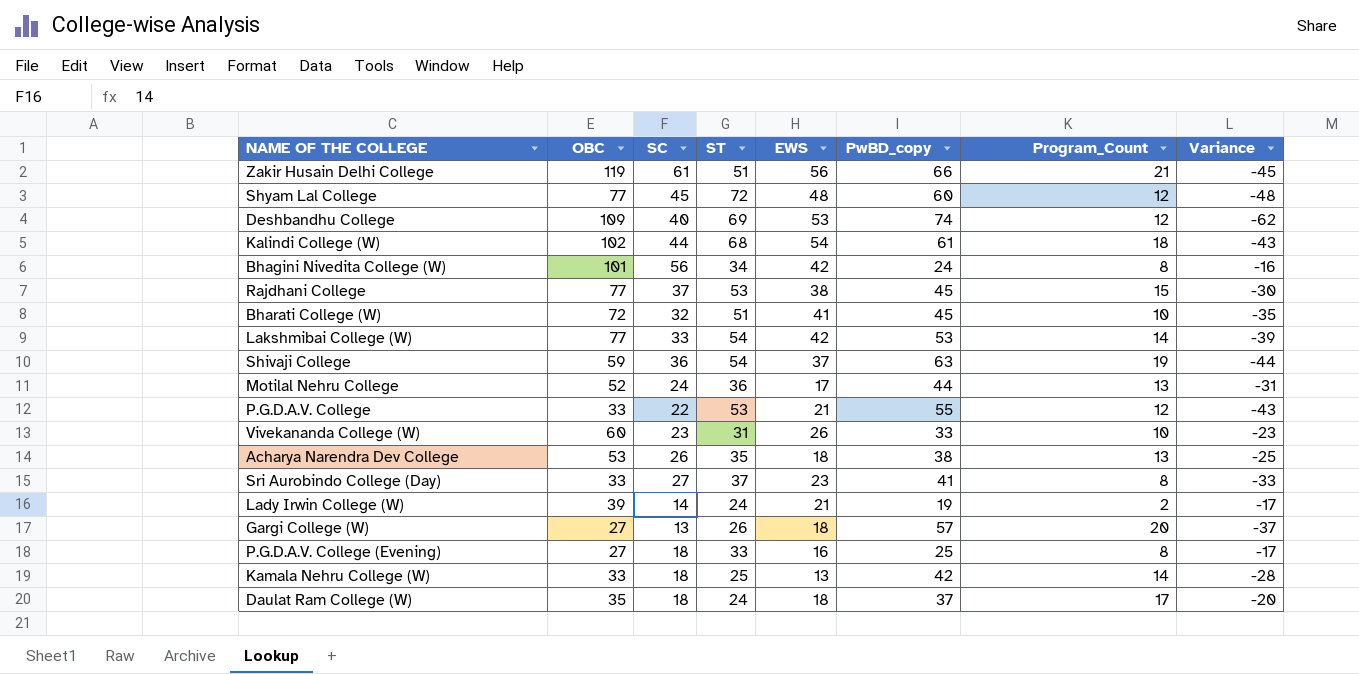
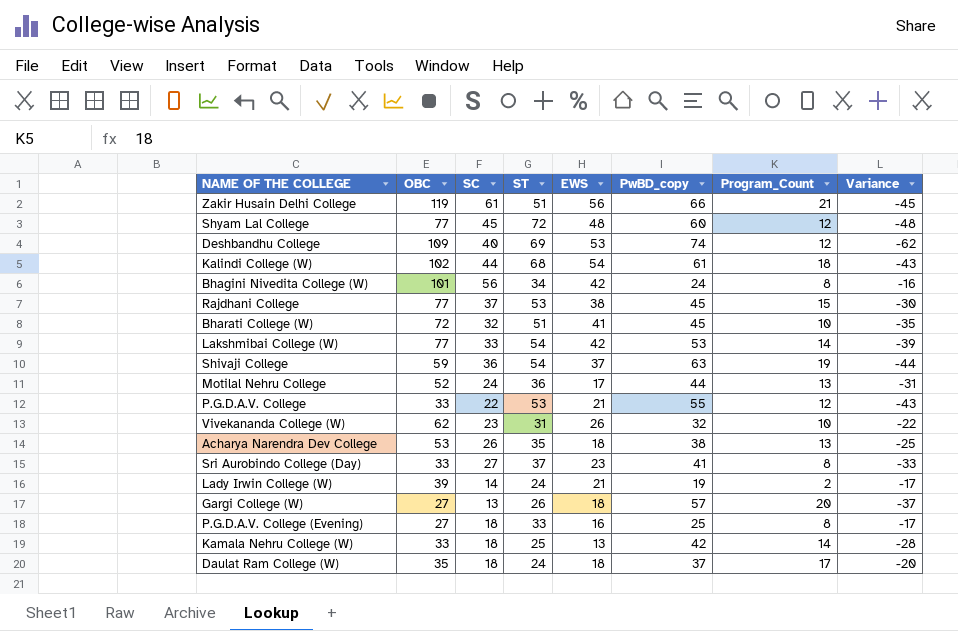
Vivekananda College (W) | OBC: 60 -> 62
Vivekananda College (W) | PwBD_copy: 33 -> 32
Vivekananda College (W) | Variance: -23 -> -22

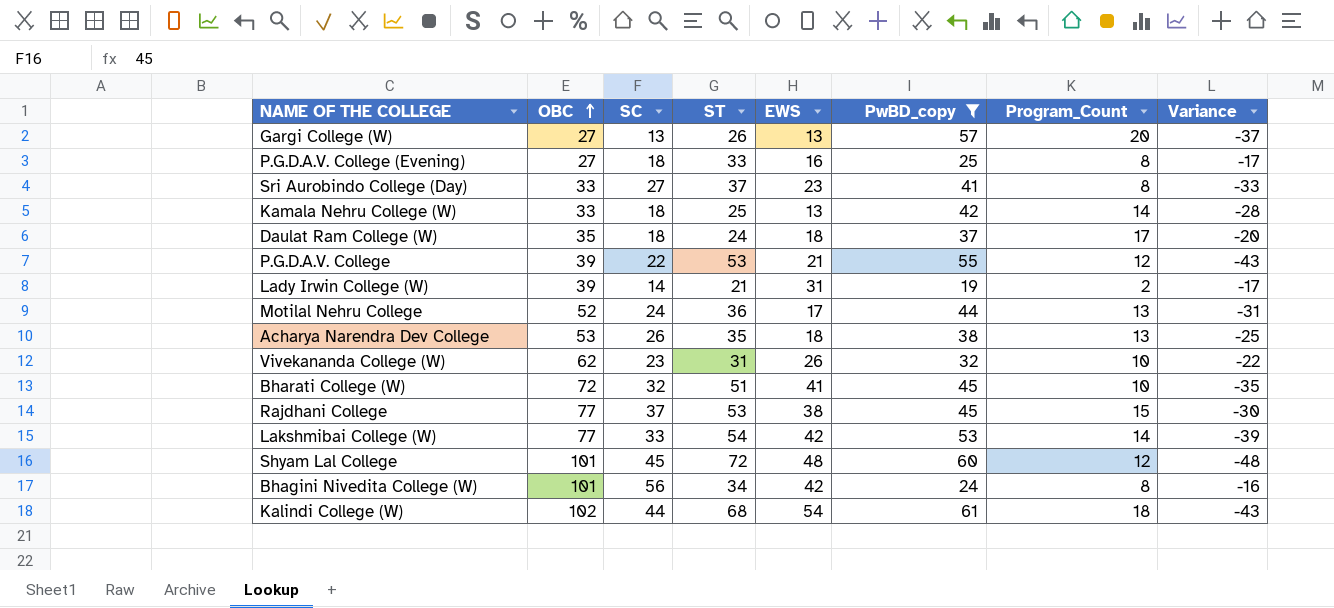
filter: none -> PwBD_copy <= 61
row order: none -> OBC ascending
Gargi College (W) | EWS: 18 -> 13
P.G.D.A.V. College | OBC: 33 -> 39
Lady Irwin College (W) | ST: 24 -> 21
Lady Irwin College (W) | EWS: 21 -> 31
Shyam Lal College | OBC: 77 -> 101

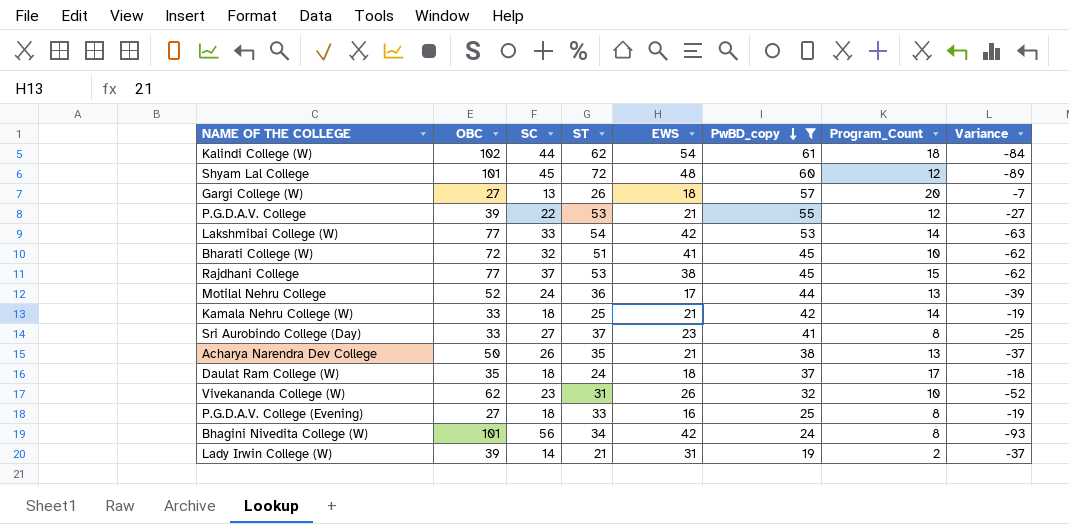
row order: OBC ascending -> PwBD_copy descending
column Variance | formula: [Program_Count] - [PwBD_copy] -> [Program_Count] - [OBC]
Kalindi College (W) | ST: 68 -> 62
Gargi College (W) | EWS: 13 -> 18
Kamala Nehru College (W) | EWS: 13 -> 21
Acharya Narendra Dev College | OBC: 53 -> 50
Acharya Narendra Dev College | EWS: 18 -> 21

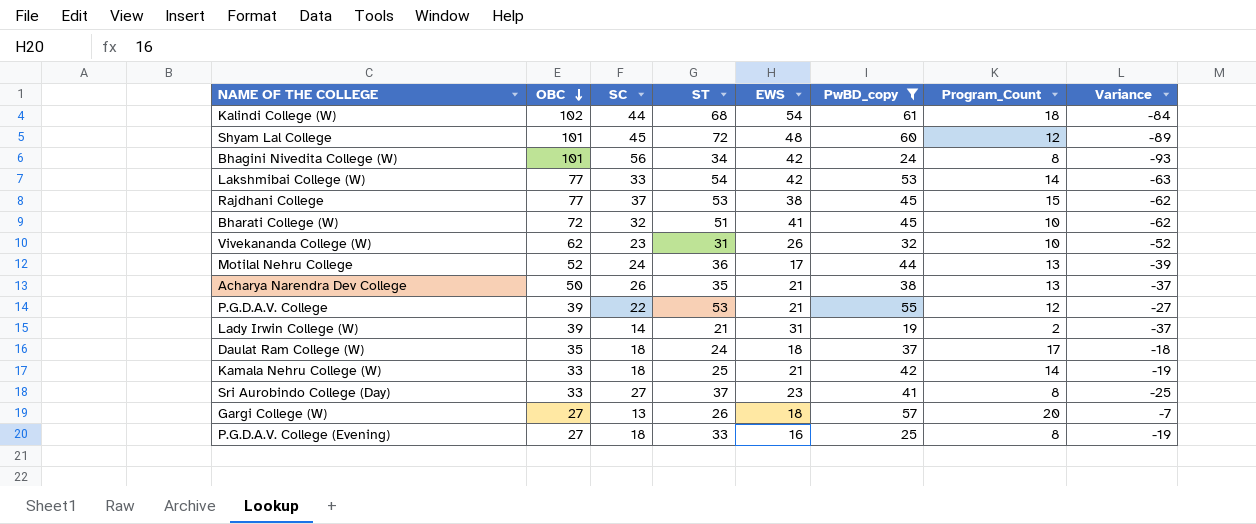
row order: PwBD_copy descending -> OBC descending
Kalindi College (W) | ST: 62 -> 68

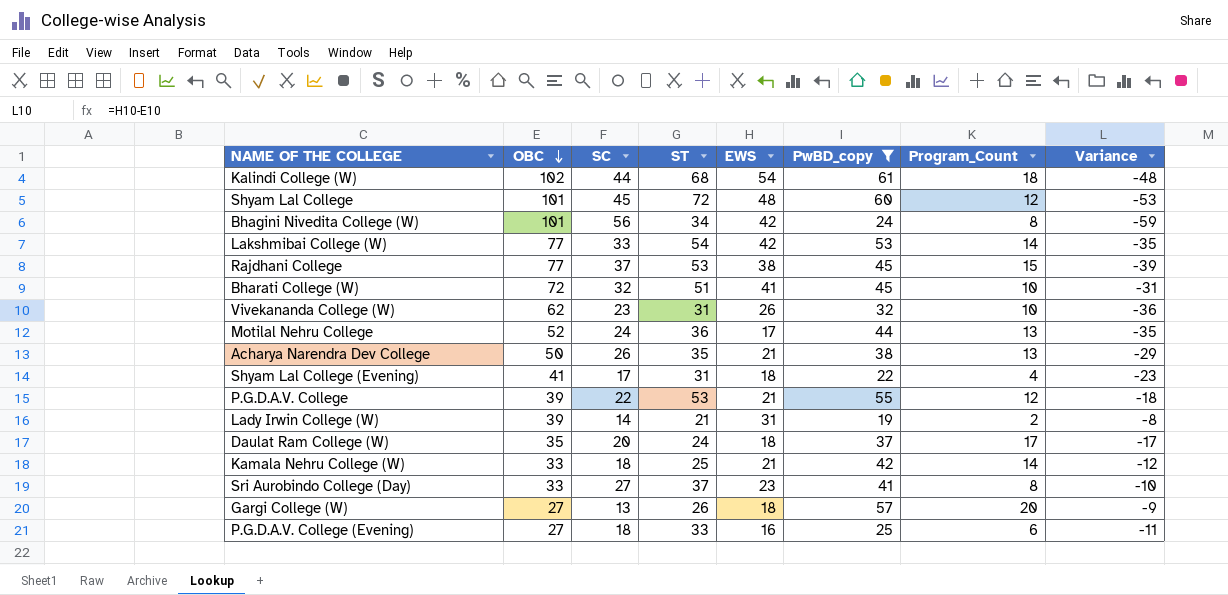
column Variance | formula: [Program_Count] - [OBC] -> [EWS] - [OBC]
row Shyam Lal College (Evening): none -> 41 | 17 | 31 | 18 | 22 | 4 | -23
Daulat Ram College (W) | SC: 18 -> 20
P.G.D.A.V. College (Evening) | Program_Count: 8 -> 6

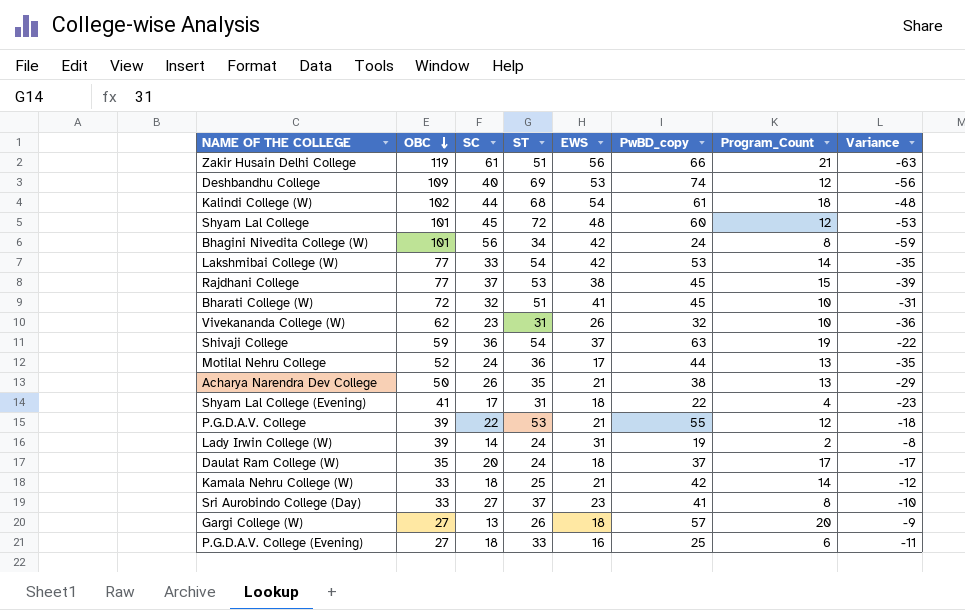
filter: PwBD_copy <= 61 -> none
Lady Irwin College (W) | ST: 21 -> 24

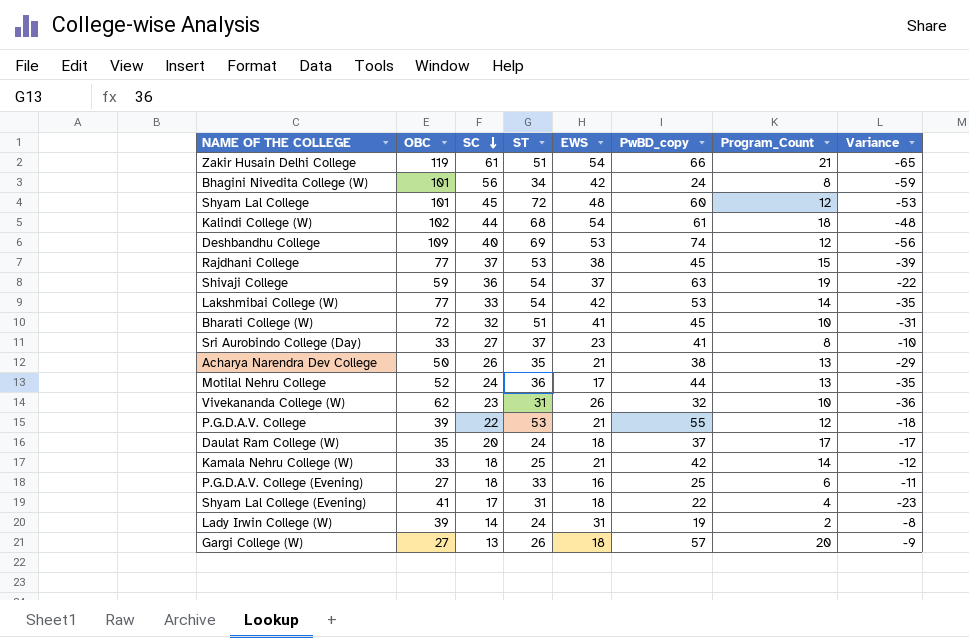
row order: OBC descending -> SC descending
Zakir Husain Delhi College | EWS: 56 -> 54
Zakir Husain Delhi College | Variance: -63 -> -65

